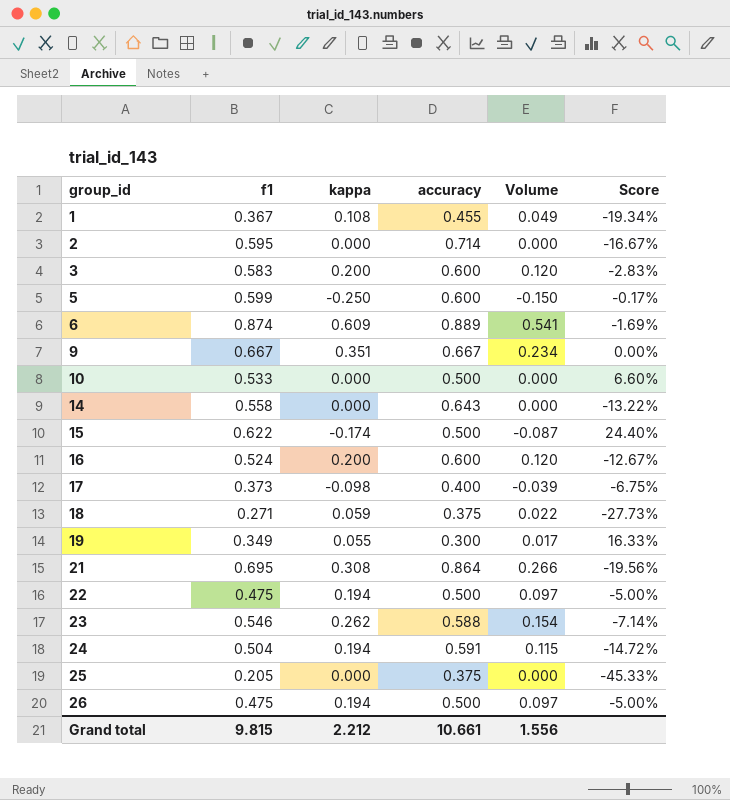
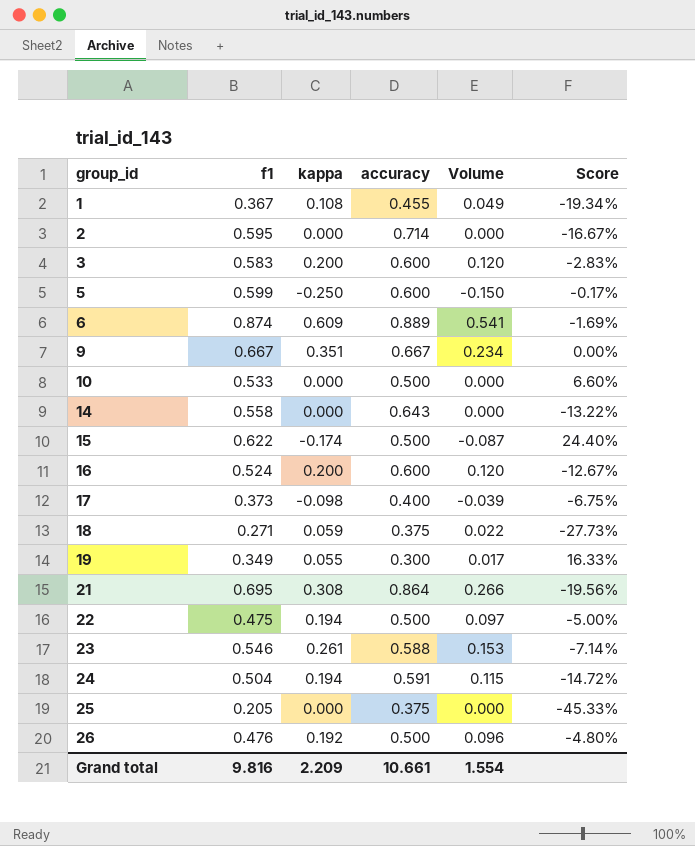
23 | kappa: 0.262 -> 0.261
23 | Volume: 0.154 -> 0.153
26 | f1: 0.475 -> 0.476
26 | kappa: 0.194 -> 0.192
26 | Volume: 0.097 -> 0.096
26 | Score: -5.00% -> -4.80%
Grand total | f1: 9.815 -> 9.816
Grand total | kappa: 2.212 -> 2.209
Grand total | Volume: 1.556 -> 1.554

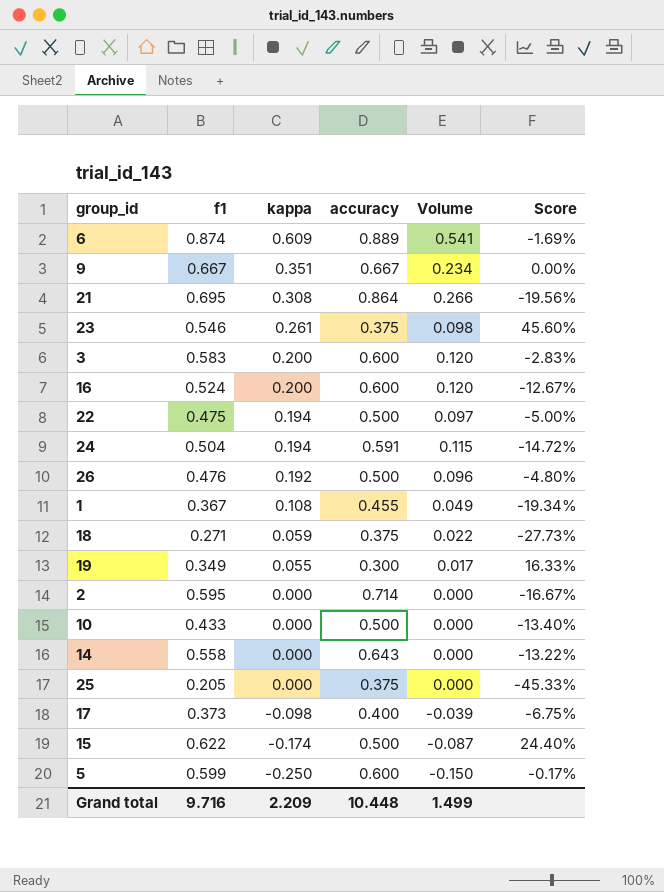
row order: group_id ascending -> kappa descending
23 | accuracy: 0.588 -> 0.375
23 | Volume: 0.153 -> 0.098
23 | Score: -7.14% -> 45.60%
10 | f1: 0.533 -> 0.433
10 | Score: 6.60% -> -13.40%
Grand total | f1: 9.816 -> 9.716
Grand total | accuracy: 10.661 -> 10.448
Grand total | Volume: 1.554 -> 1.499

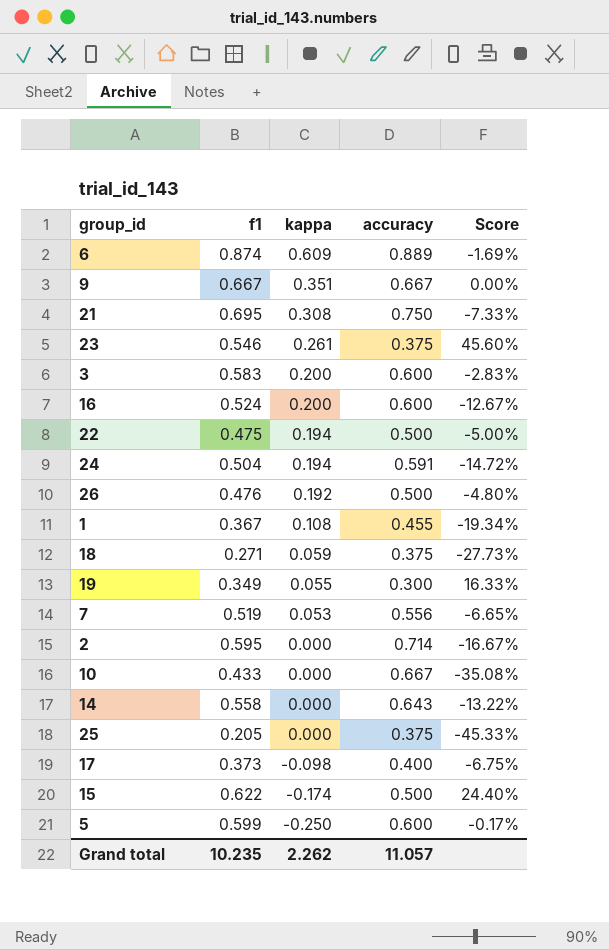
column Volume | formula: [kappa] * [accuracy] -> none
21 | accuracy: 0.864 -> 0.750
21 | Score: -19.56% -> -7.33%
row 7: none -> 0.519 | 0.053 | 0.556 | -6.65%
10 | accuracy: 0.500 -> 0.667
10 | Score: -13.40% -> -35.08%
Grand total | f1: 9.716 -> 10.235
Grand total | kappa: 2.209 -> 2.262
Grand total | accuracy: 10.448 -> 11.057

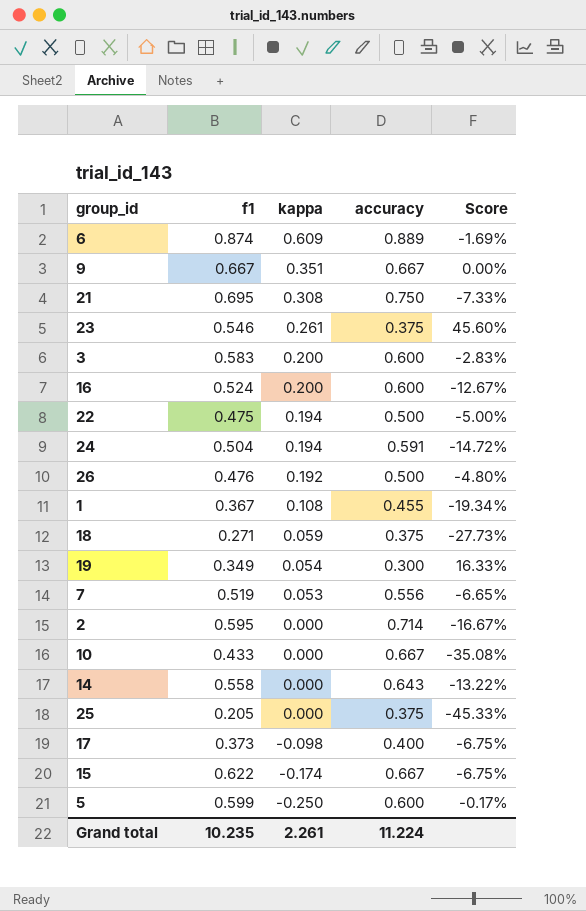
19 | kappa: 0.055 -> 0.054
15 | accuracy: 0.500 -> 0.667
15 | Score: 24.40% -> -6.75%
Grand total | kappa: 2.262 -> 2.261
Grand total | accuracy: 11.057 -> 11.224

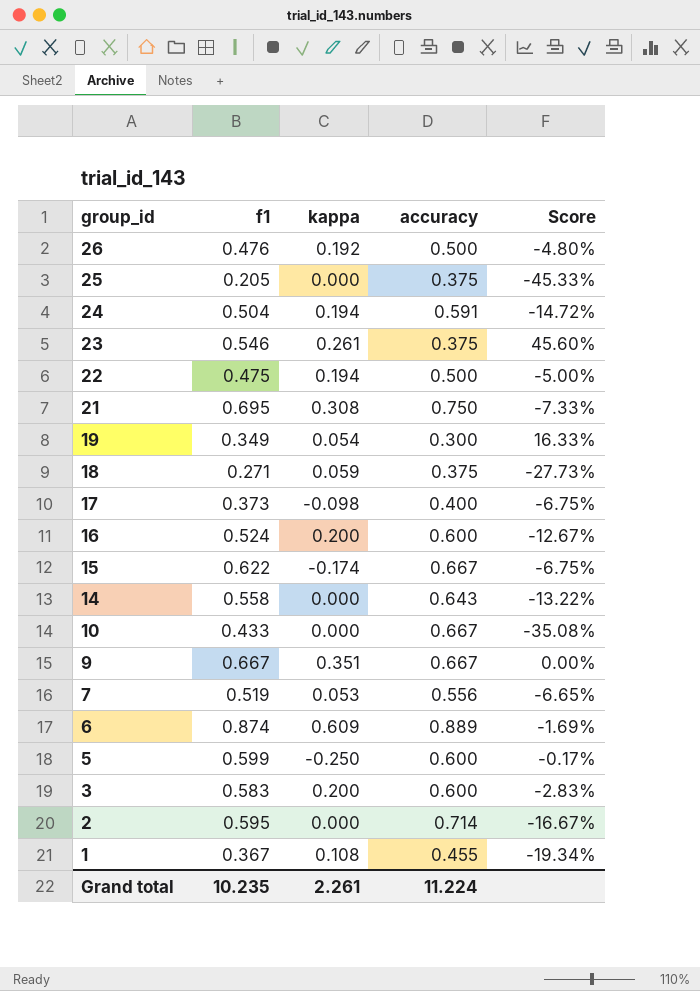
row order: kappa descending -> group_id descending

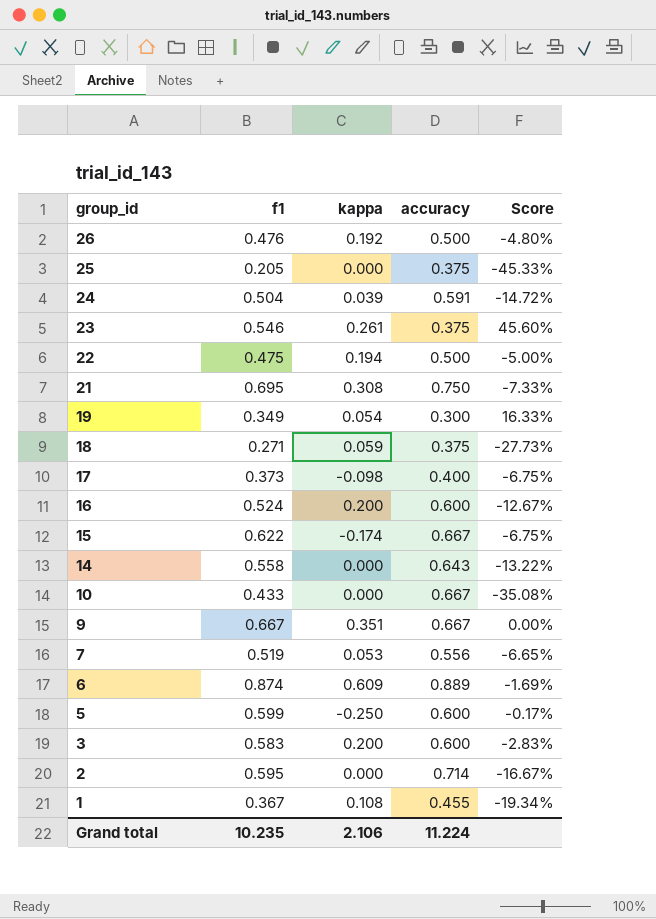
24 | kappa: 0.194 -> 0.039
Grand total | kappa: 2.261 -> 2.106

